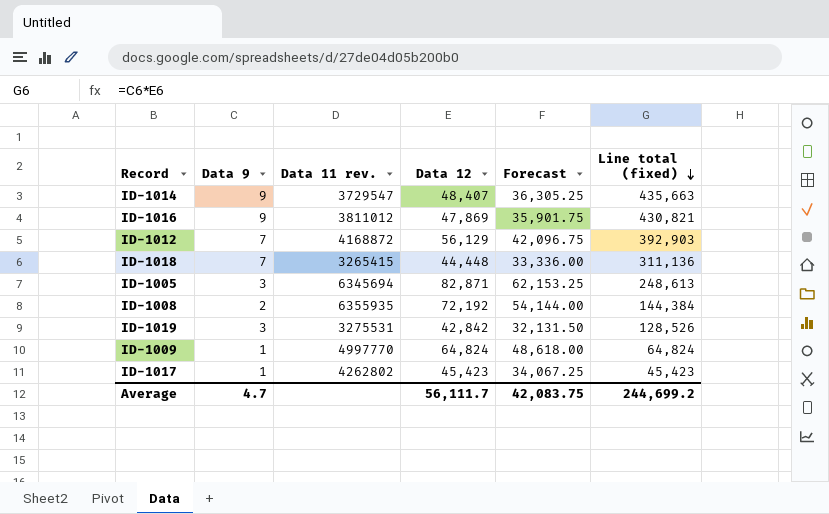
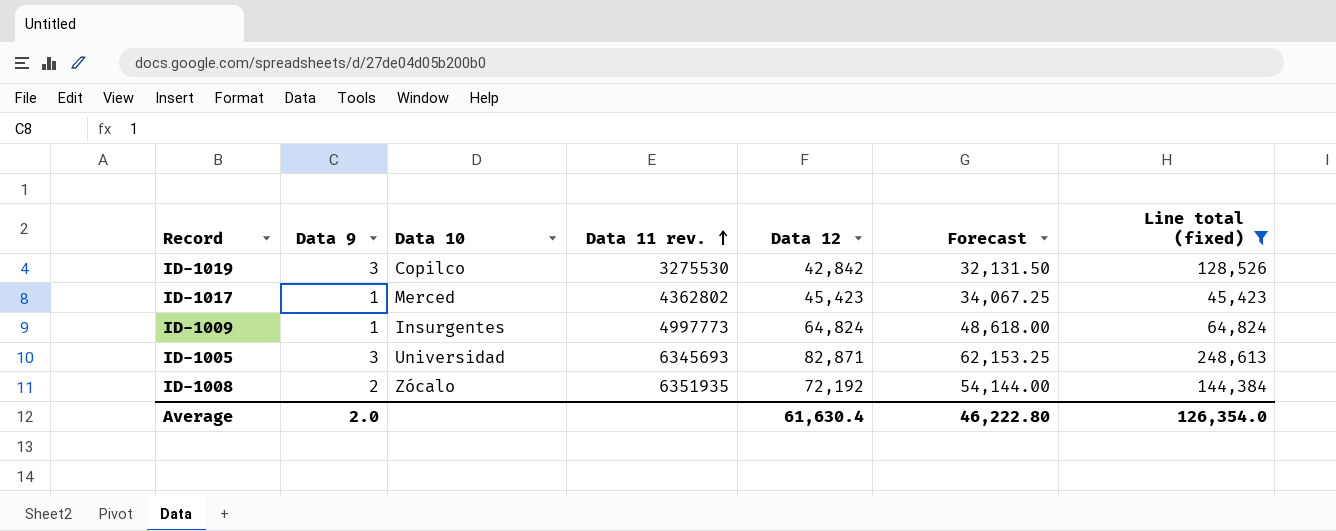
filter: none -> Line total (fixed) <= 248,613
row order: Line total (fixed) descending -> Data 11 rev. ascending
column Data 10 | position: none -> 3
ID-1019 | Data 11 rev.: 3275531 -> 3275530
ID-1017 | Data 11 rev.: 4262802 -> 4362802
ID-1009 | Data 11 rev.: 4997770 -> 4997773
ID-1005 | Data 11 rev.: 6345694 -> 6345693
ID-1008 | Data 11 rev.: 6355935 -> 6351935
Average | Data 9: 4.7 -> 2.0
Average | Data 12: 56,111.7 -> 61,630.4
Average | Forecast: 42,083.75 -> 46,222.80
Average | Line total (fixed): 244,699.2 -> 126,354.0

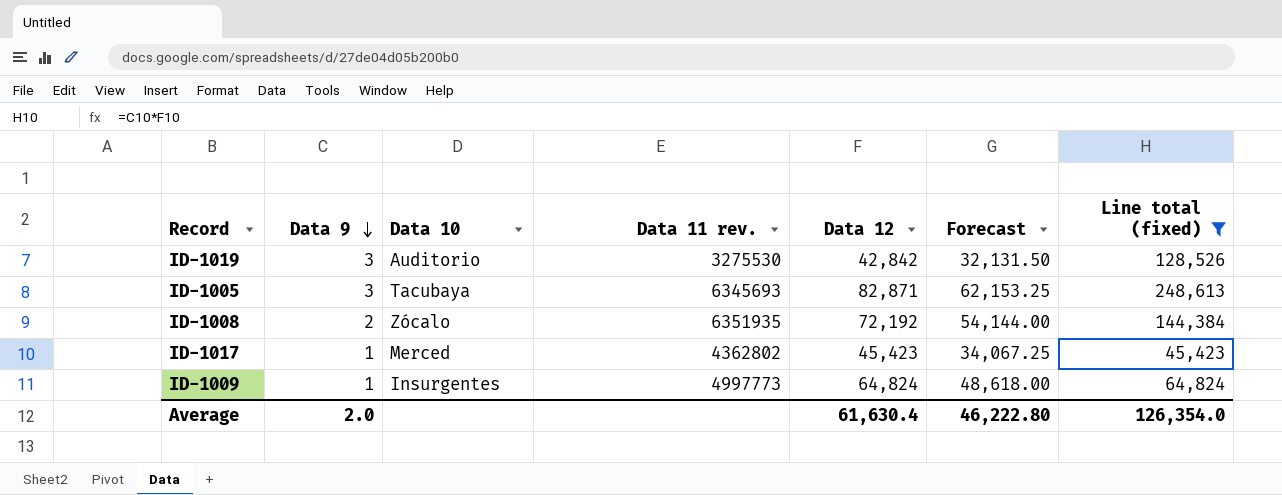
row order: Data 11 rev. ascending -> Data 9 descending
ID-1019 | Data 10: Copilco -> Auditorio
ID-1005 | Data 10: Universidad -> Tacubaya

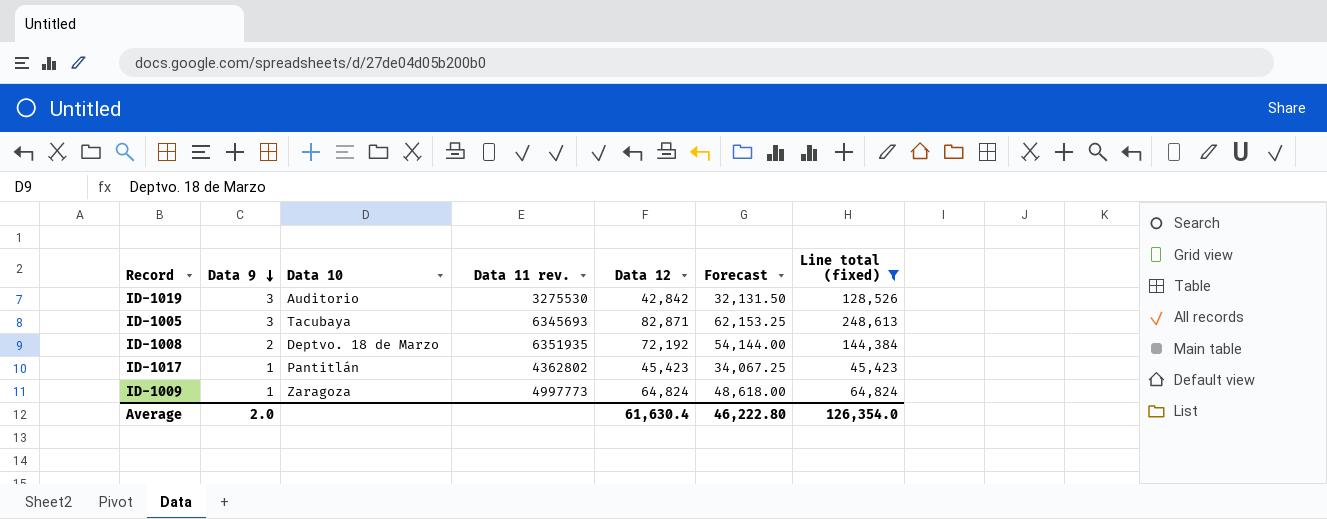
ID-1008 | Data 10: Zócalo -> Deptvo. 18 de Marzo
ID-1017 | Data 10: Merced -> Pantitlán
ID-1009 | Data 10: Insurgentes -> Zaragoza

